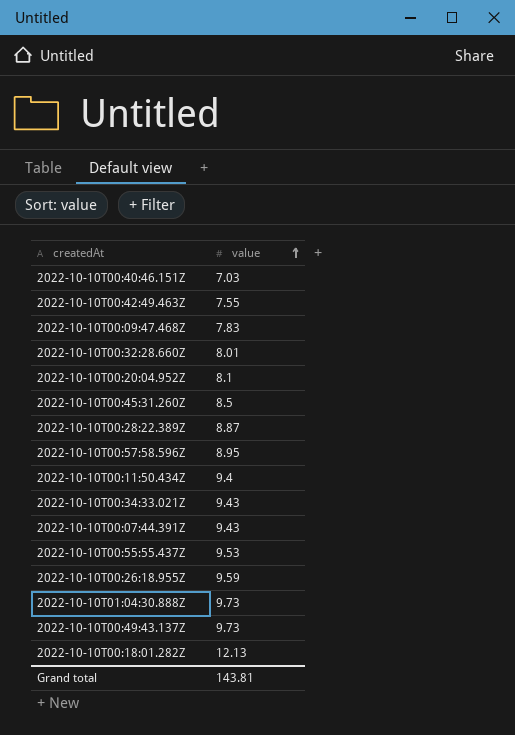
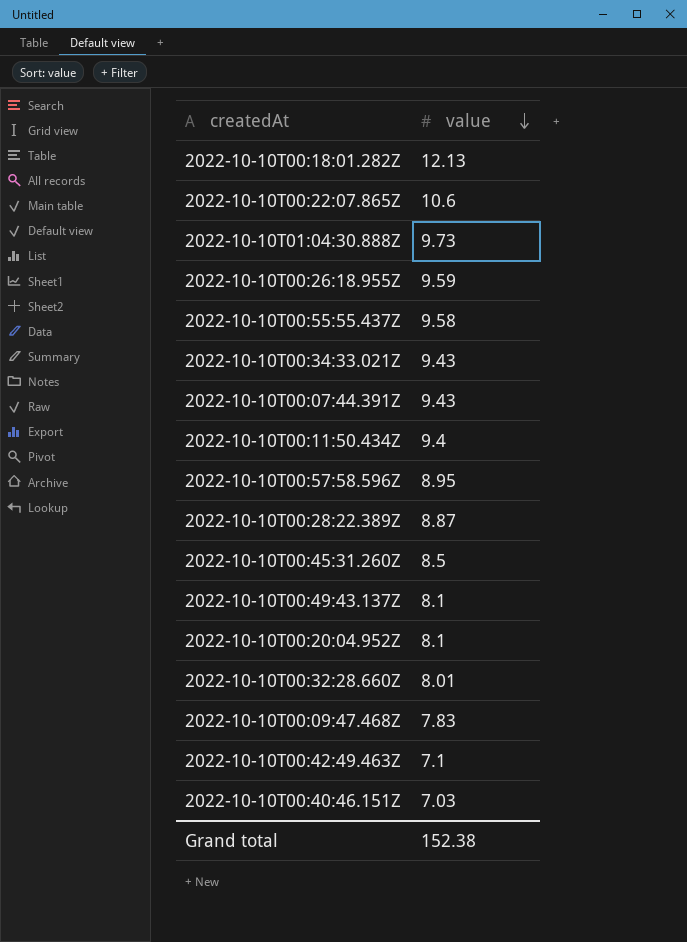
row order: value ascending -> value descending
row 2022-10-10T00:22:07.865Z: none -> 10.6
2022-10-10T00:55:55.437Z | value: 9.53 -> 9.58
2022-10-10T00:49:43.137Z | value: 9.73 -> 8.1
2022-10-10T00:42:49.463Z | value: 7.55 -> 7.1
Grand total | value: 143.81 -> 152.38

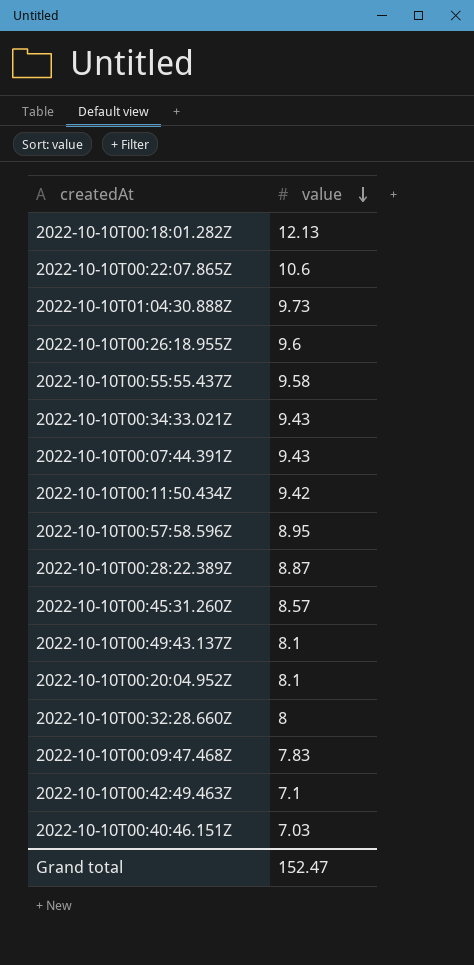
2022-10-10T00:26:18.955Z | value: 9.59 -> 9.6
2022-10-10T00:11:50.434Z | value: 9.4 -> 9.42
2022-10-10T00:45:31.260Z | value: 8.5 -> 8.57
2022-10-10T00:32:28.660Z | value: 8.01 -> 8
Grand total | value: 152.38 -> 152.47

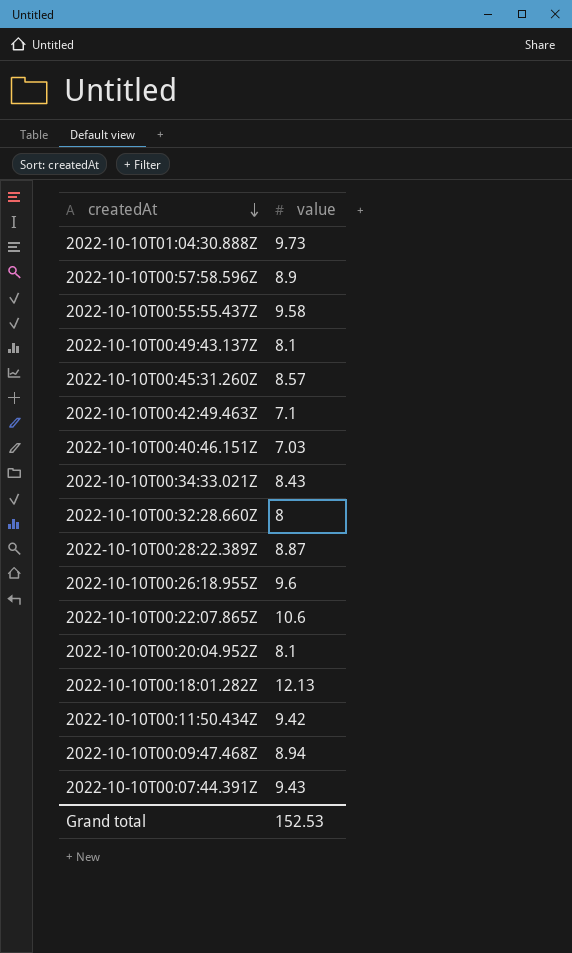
row order: value descending -> createdAt descending
2022-10-10T00:57:58.596Z | value: 8.95 -> 8.9
2022-10-10T00:34:33.021Z | value: 9.43 -> 8.43
2022-10-10T00:09:47.468Z | value: 7.83 -> 8.94
Grand total | value: 152.47 -> 152.53

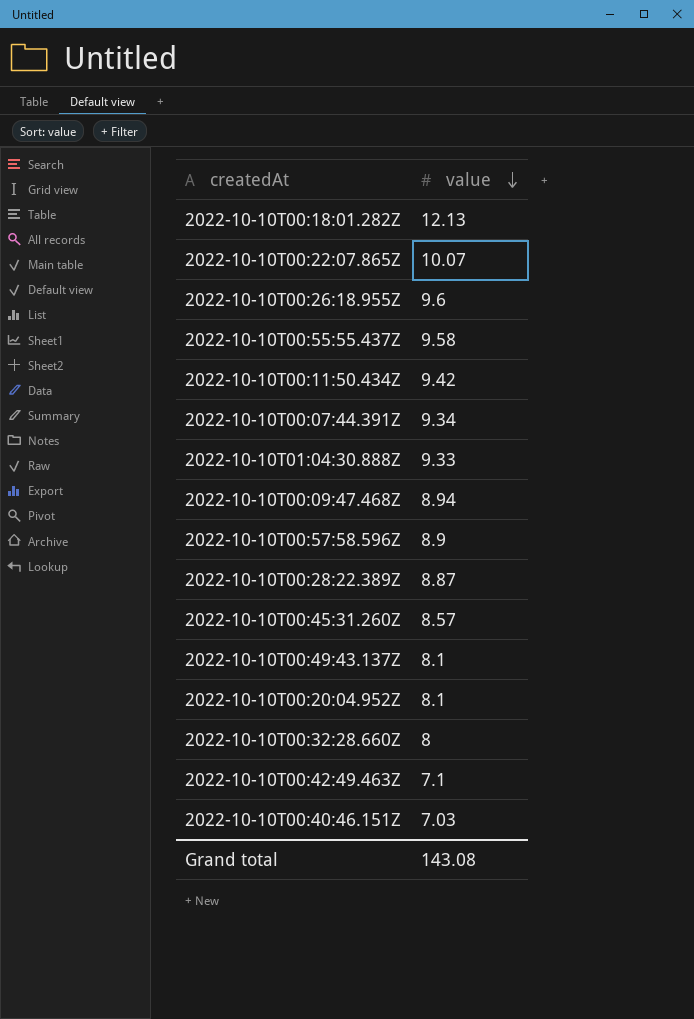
row order: createdAt descending -> value descending
row 2022-10-10T00:34:33.021Z: 8.43 -> none
2022-10-10T00:22:07.865Z | value: 10.6 -> 10.07
2022-10-10T00:07:44.391Z | value: 9.43 -> 9.34
2022-10-10T01:04:30.888Z | value: 9.73 -> 9.33
Grand total | value: 152.53 -> 143.08

